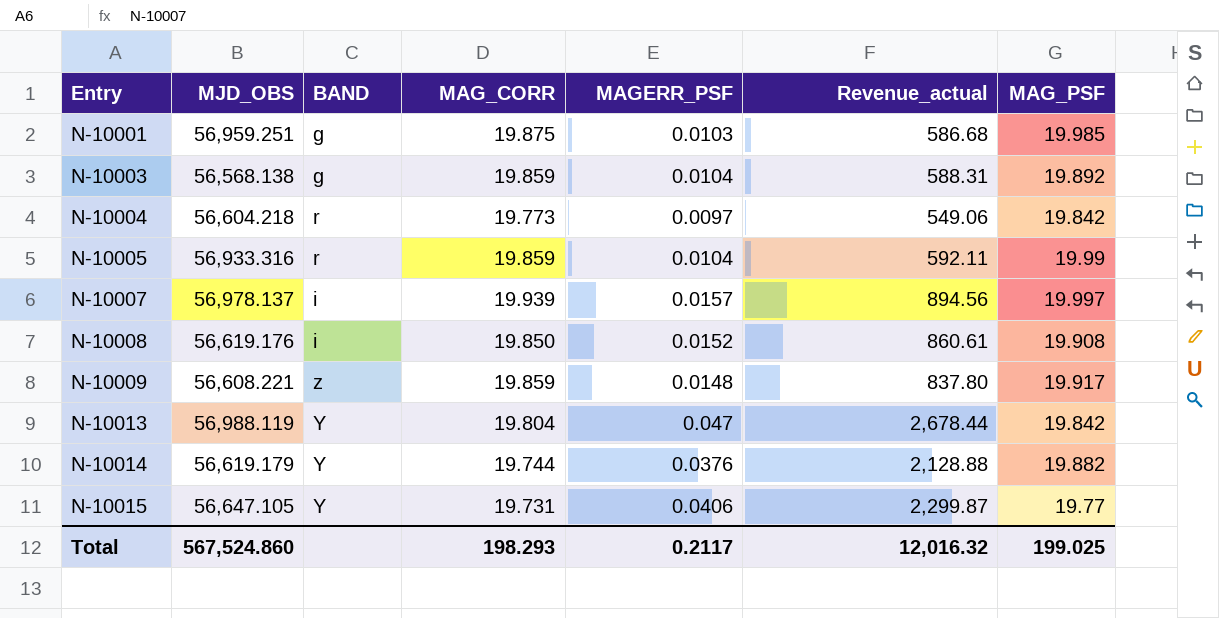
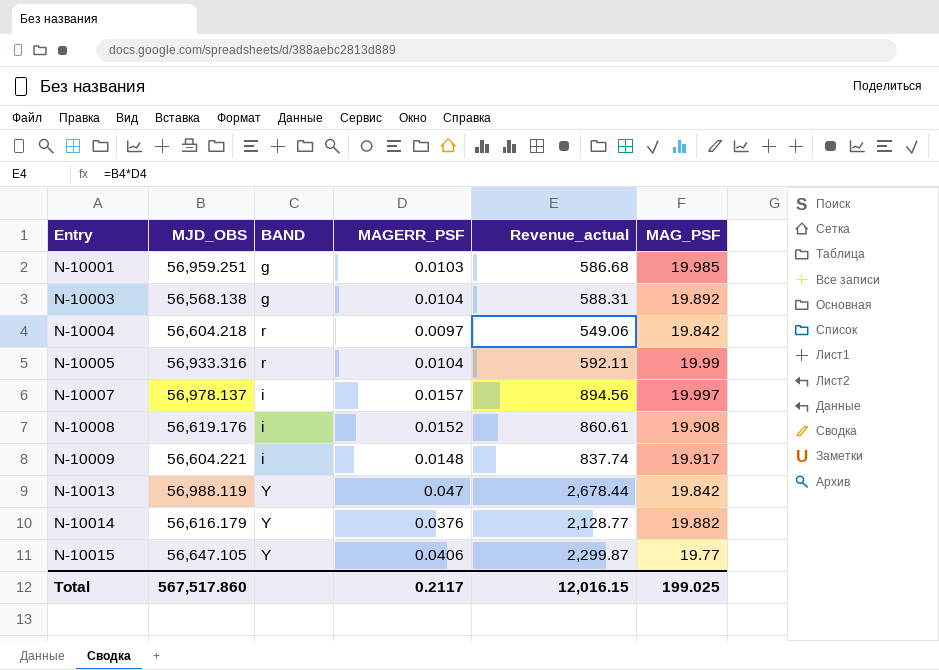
column MAG_CORR | position: 4 -> none
N-10009 | MJD_OBS: 56,608.221 -> 56,604.221
N-10009 | BAND: z -> i
N-10009 | Revenue_actual: 837.80 -> 837.74
N-10014 | MJD_OBS: 56,619.179 -> 56,616.179
N-10014 | Revenue_actual: 2,128.88 -> 2,128.77
Total | MJD_OBS: 567,524.860 -> 567,517.860
Total | Revenue_actual: 12,016.32 -> 12,016.15

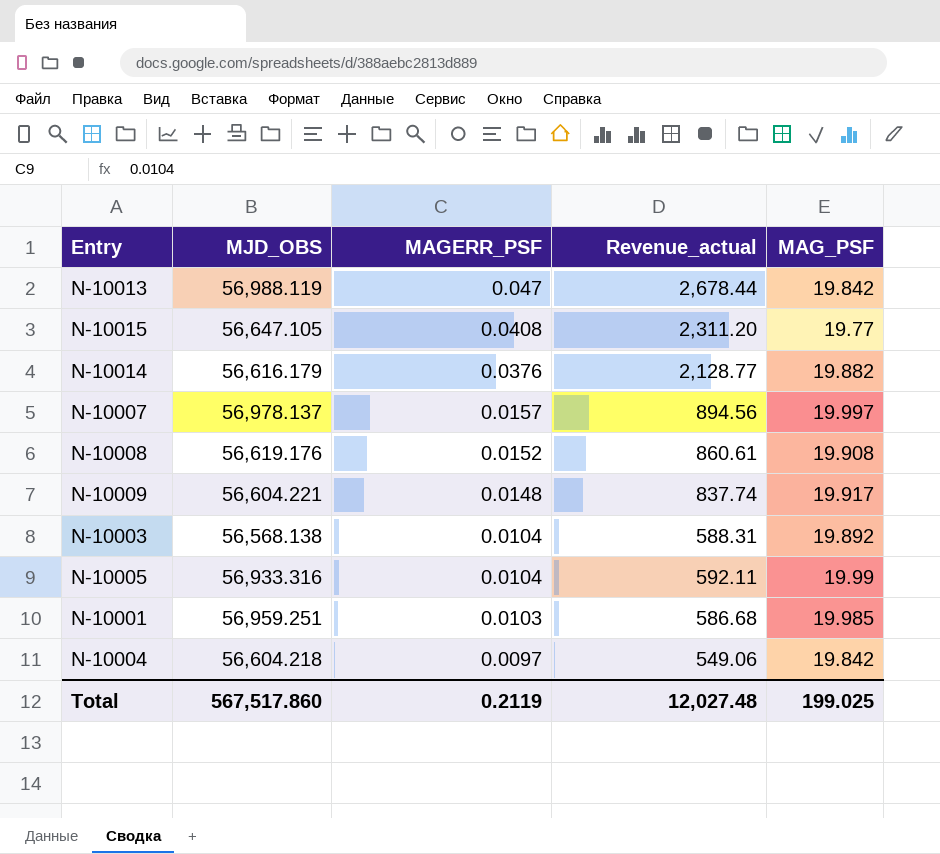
row order: Entry ascending -> MAGERR_PSF descending
column BAND | position: 3 -> none
N-10015 | MAGERR_PSF: 0.0406 -> 0.0408
N-10015 | Revenue_actual: 2,299.87 -> 2,311.20
Total | MAGERR_PSF: 0.2117 -> 0.2119
Total | Revenue_actual: 12,016.15 -> 12,027.48

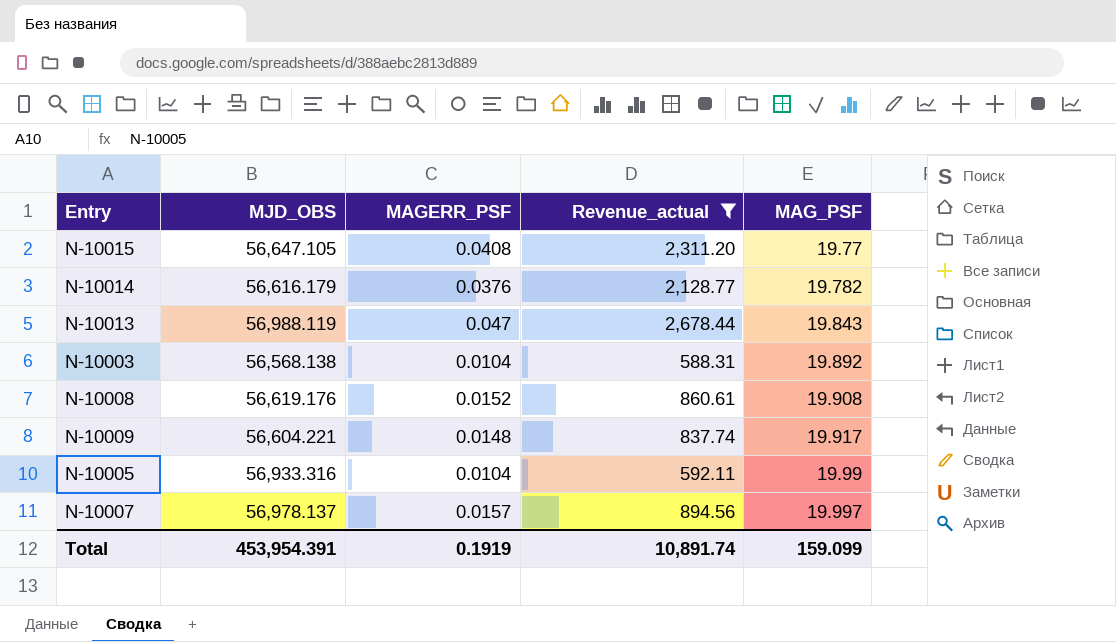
filter: none -> Revenue_actual >= 588.31
row order: MAGERR_PSF descending -> MAG_PSF ascending
N-10014 | MAG_PSF: 19.882 -> 19.782
N-10013 | MAG_PSF: 19.842 -> 19.843
Total | MJD_OBS: 567,517.860 -> 453,954.391
Total | MAGERR_PSF: 0.2119 -> 0.1919
Total | Revenue_actual: 12,027.48 -> 10,891.74
Total | MAG_PSF: 199.025 -> 159.099

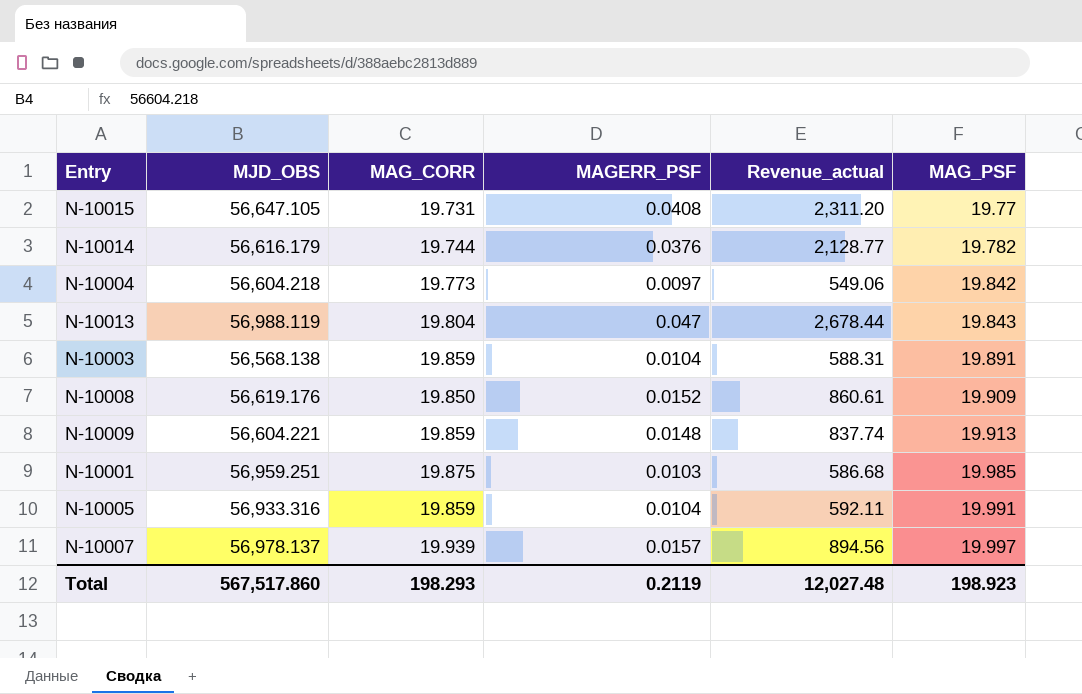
filter: Revenue_actual >= 588.31 -> none
column MAG_CORR | position: none -> 3
N-10003 | MAG_PSF: 19.892 -> 19.891
N-10008 | MAG_PSF: 19.908 -> 19.909
N-10009 | MAG_PSF: 19.917 -> 19.913
N-10005 | MAG_PSF: 19.99 -> 19.991
Total | MJD_OBS: 453,954.391 -> 567,517.860
Total | MAGERR_PSF: 0.1919 -> 0.2119
Total | Revenue_actual: 10,891.74 -> 12,027.48
Total | MAG_PSF: 159.099 -> 198.923

